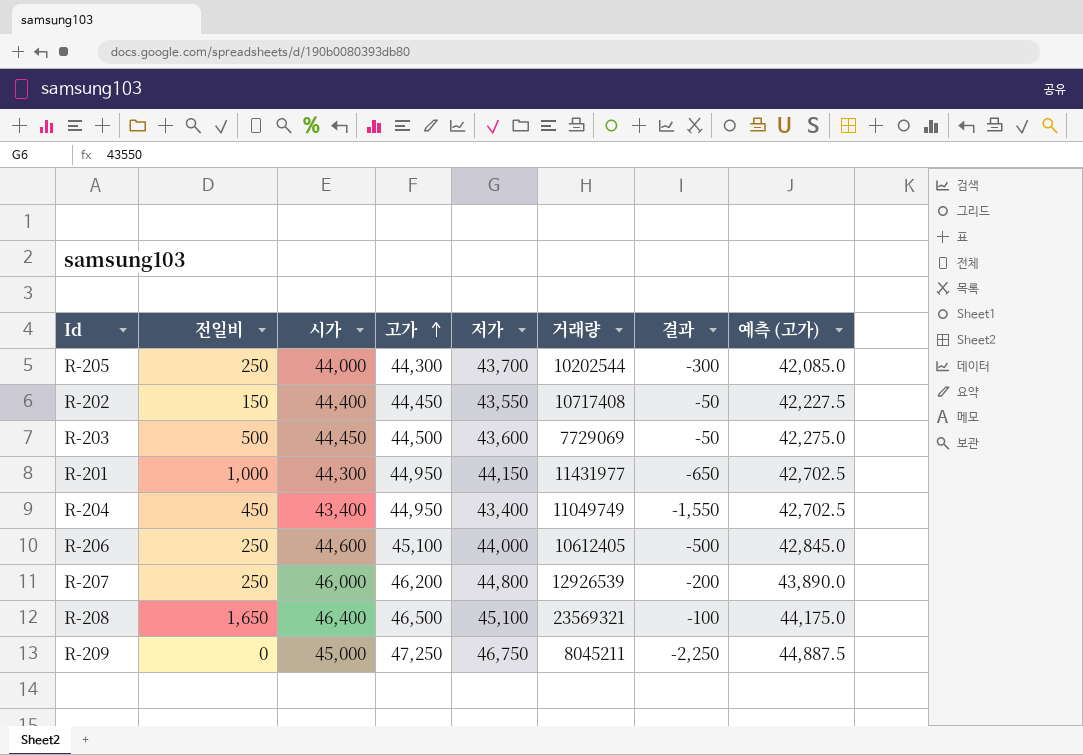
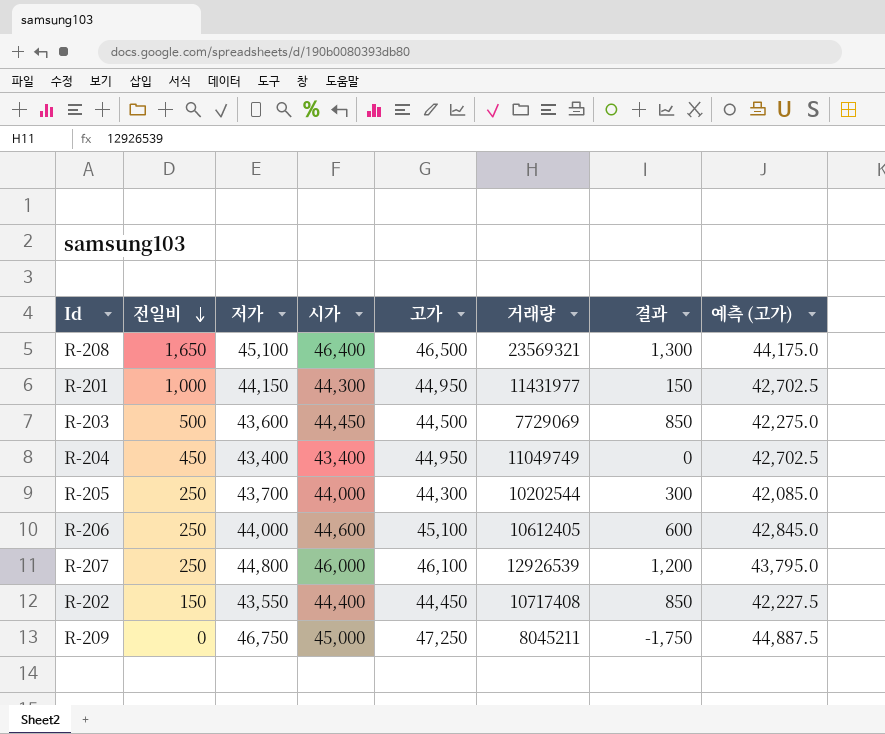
row order: 고가 ascending -> 전일비 descending
column 저가 | position: 5 -> 3
column 결과 | formula: [시가] - [고가] -> [시가] - [저가]
R-207 | 고가: 46,200 -> 46,100
R-207 | 예측 (고가): 43,890.0 -> 43,795.0

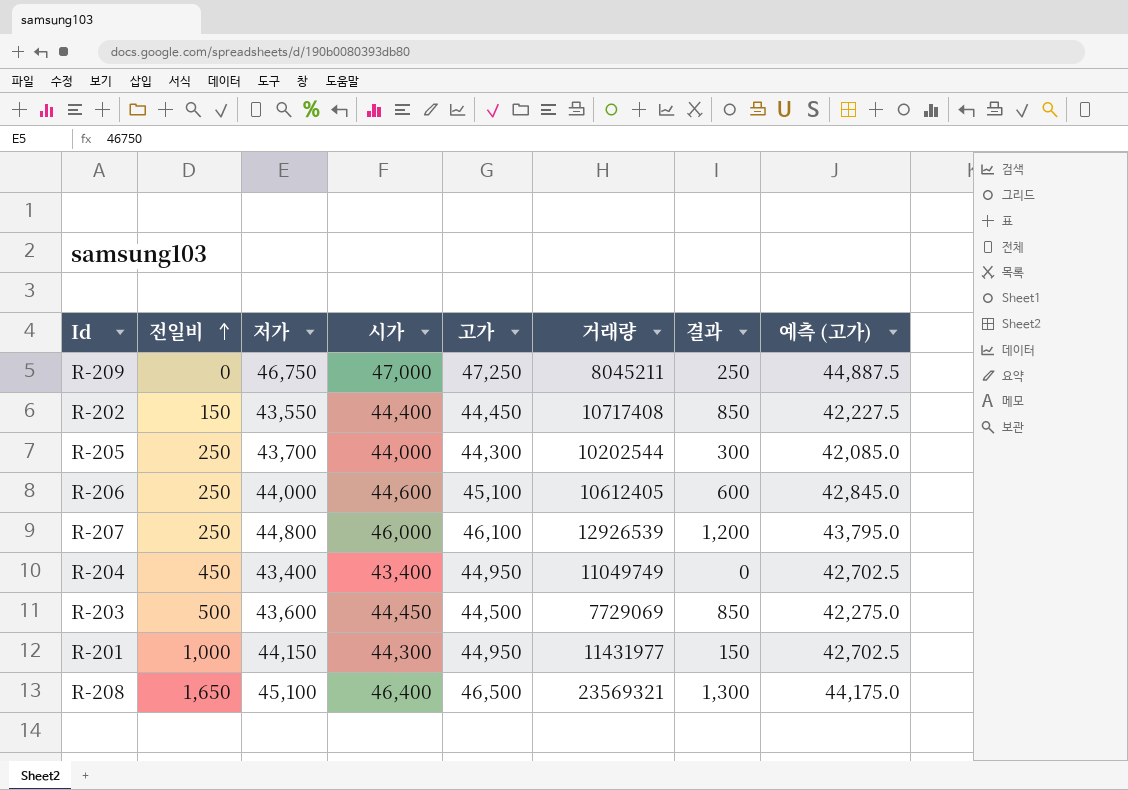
row order: 전일비 descending -> 전일비 ascending
R-209 | 시가: 45,000 -> 47,000
R-209 | 결과: -1,750 -> 250

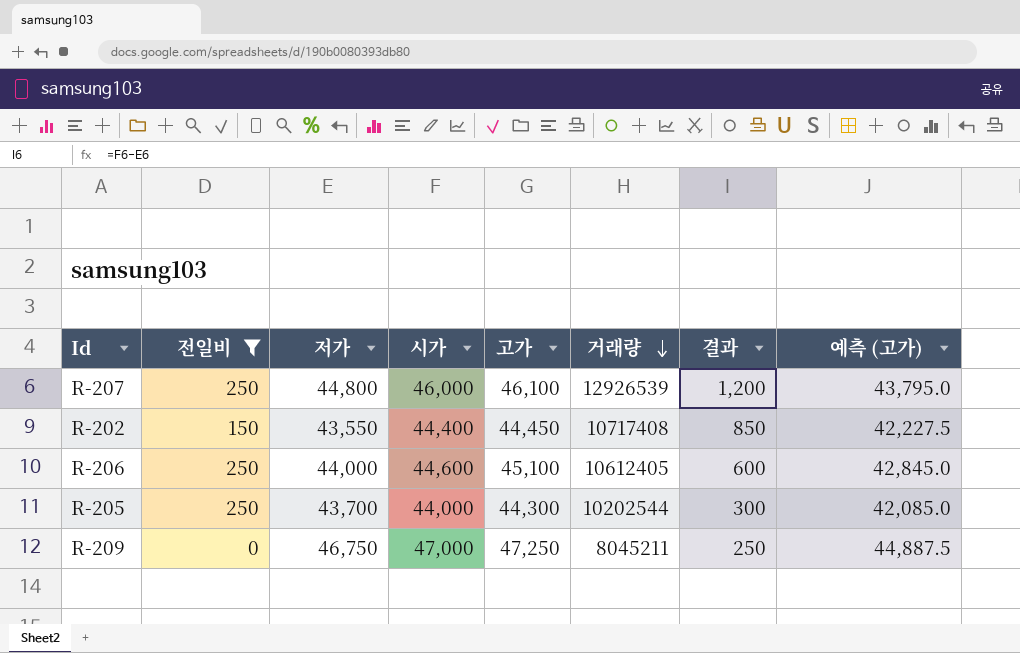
filter: none -> 전일비 <= 250
row order: 전일비 ascending -> 거래량 descending

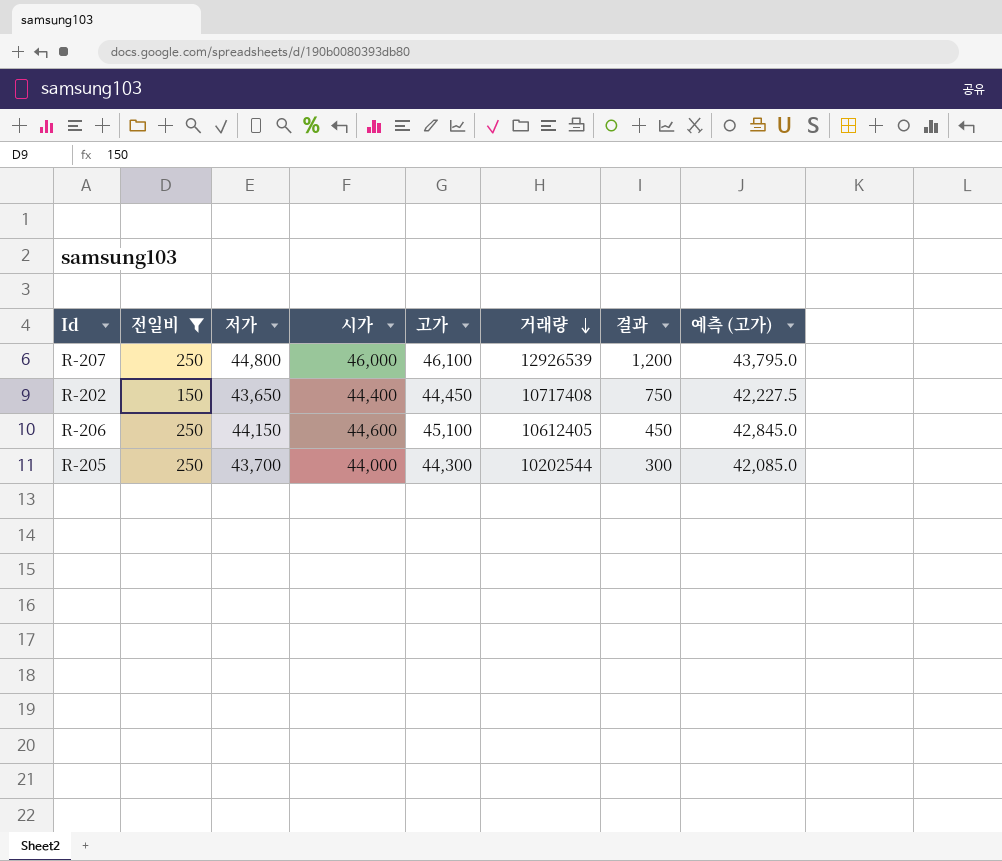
row R-209: 0 | 46,750 | 47,000 | 47,250 | 8045211 | 250 | 44,887.5 -> none
R-202 | 저가: 43,550 -> 43,650
R-202 | 결과: 850 -> 750
R-206 | 저가: 44,000 -> 44,150
R-206 | 결과: 600 -> 450

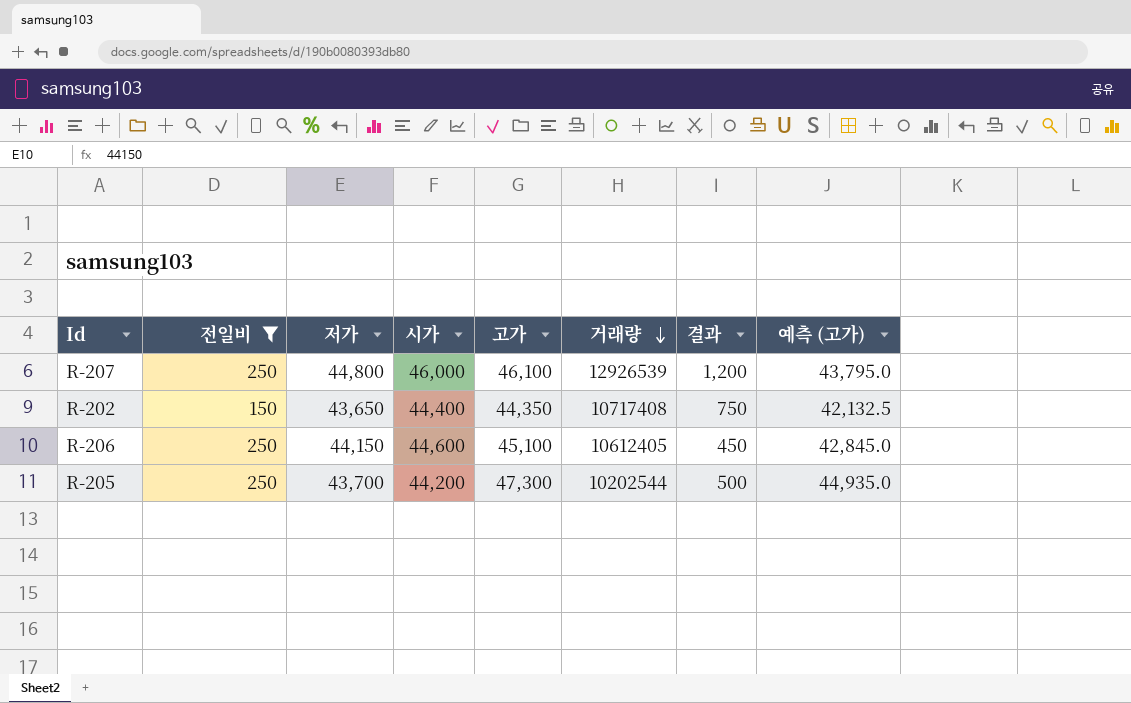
R-202 | 고가: 44,450 -> 44,350
R-202 | 예측 (고가): 42,227.5 -> 42,132.5
R-205 | 시가: 44,000 -> 44,200
R-205 | 고가: 44,300 -> 47,300
R-205 | 결과: 300 -> 500
R-205 | 예측 (고가): 42,085.0 -> 44,935.0

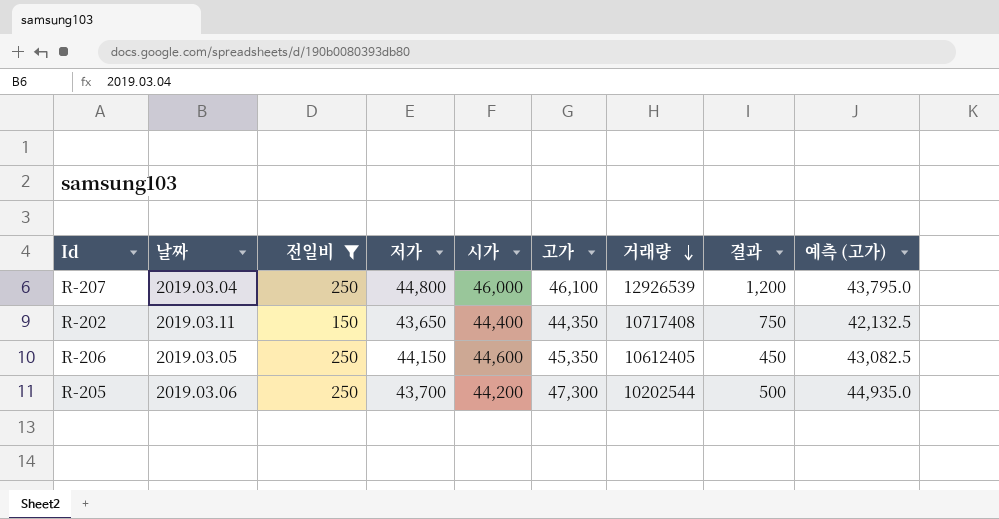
column 날짜 | position: none -> 2
R-206 | 고가: 45,100 -> 45,350
R-206 | 예측 (고가): 42,845.0 -> 43,082.5

